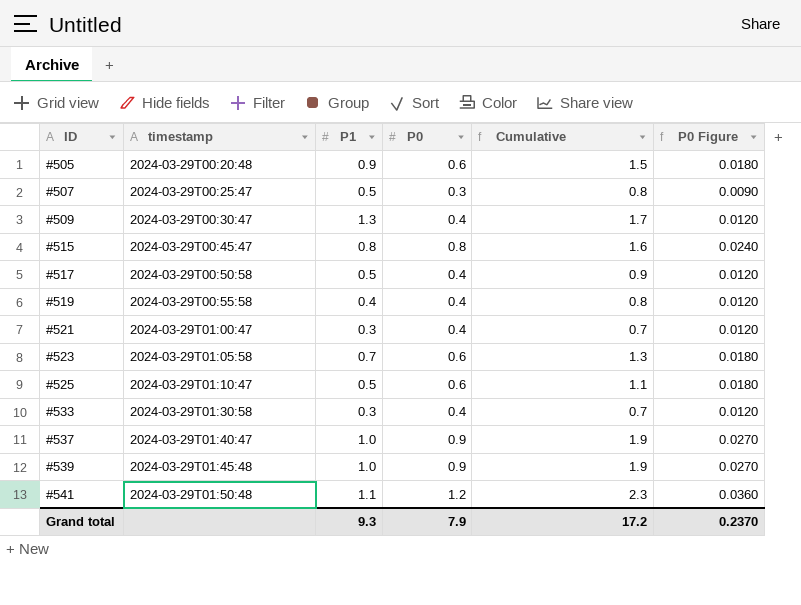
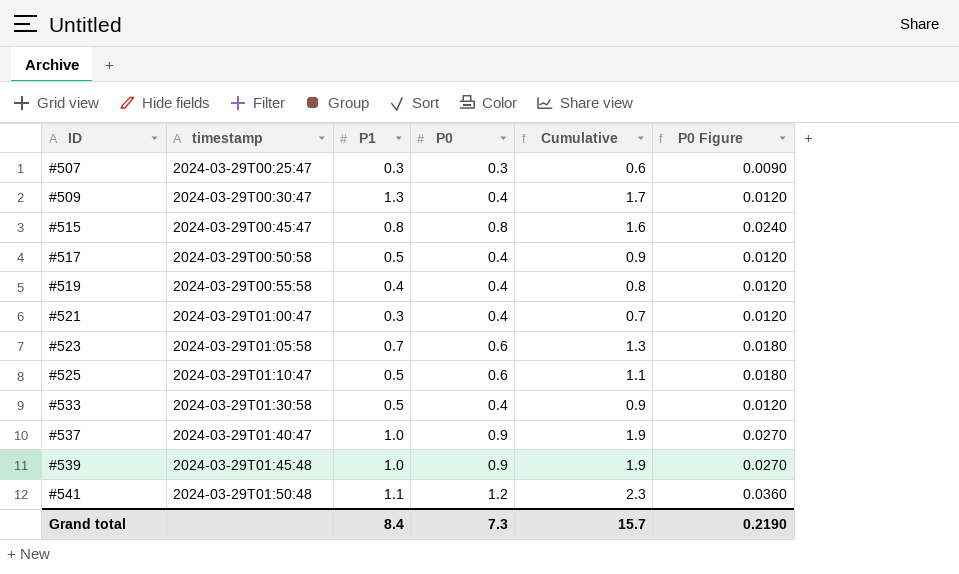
row #505: 2024-03-29T00:20:48 | 0.9 | 0.6 | 1.5 | 0.0180 -> none
#507 | P1: 0.5 -> 0.3
#507 | Cumulative: 0.8 -> 0.6
#533 | P1: 0.3 -> 0.5
#533 | Cumulative: 0.7 -> 0.9
Grand total | P1: 9.3 -> 8.4
Grand total | P0: 7.9 -> 7.3
Grand total | Cumulative: 17.2 -> 15.7
Grand total | P0 Figure: 0.2370 -> 0.2190

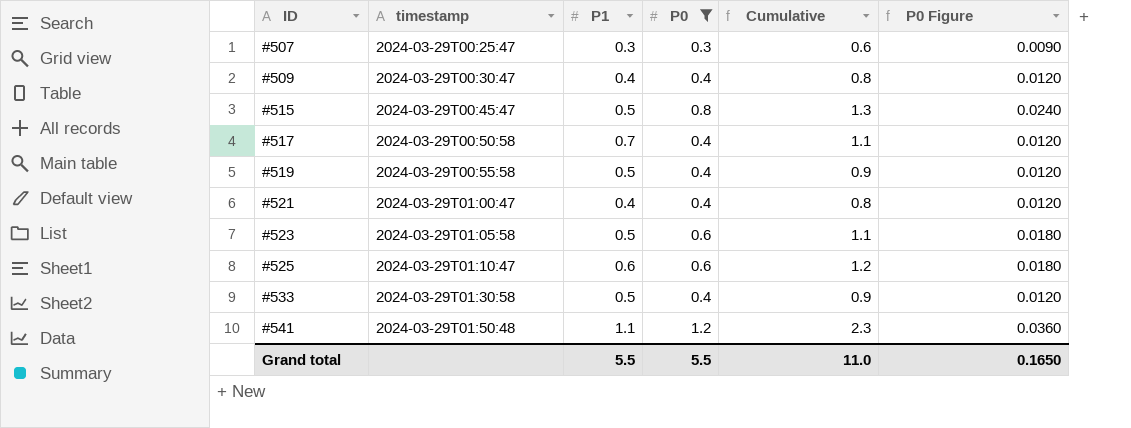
filter: none -> P0 != 0.9
#509 | P1: 1.3 -> 0.4
#509 | Cumulative: 1.7 -> 0.8
#515 | P1: 0.8 -> 0.5
#515 | Cumulative: 1.6 -> 1.3
#517 | P1: 0.5 -> 0.7
#517 | Cumulative: 0.9 -> 1.1
#519 | P1: 0.4 -> 0.5
#519 | Cumulative: 0.8 -> 0.9
#521 | P1: 0.3 -> 0.4
#521 | Cumulative: 0.7 -> 0.8
#523 | P1: 0.7 -> 0.5
#523 | Cumulative: 1.3 -> 1.1
#525 | P1: 0.5 -> 0.6
#525 | Cumulative: 1.1 -> 1.2
Grand total | P1: 8.4 -> 5.5
Grand total | P0: 7.3 -> 5.5
Grand total | Cumulative: 15.7 -> 11.0
Grand total | P0 Figure: 0.2190 -> 0.1650

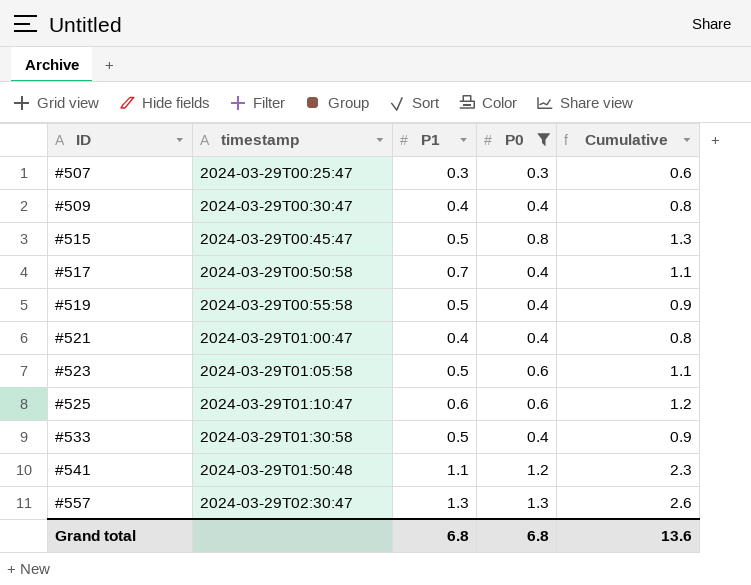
column P0 Figure | formula: [P0] * 0.03 -> none
row #557: none -> 2024-03-29T02:30:47 | 1.3 | 1.3 | 2.6
Grand total | P1: 5.5 -> 6.8
Grand total | P0: 5.5 -> 6.8
Grand total | Cumulative: 11.0 -> 13.6

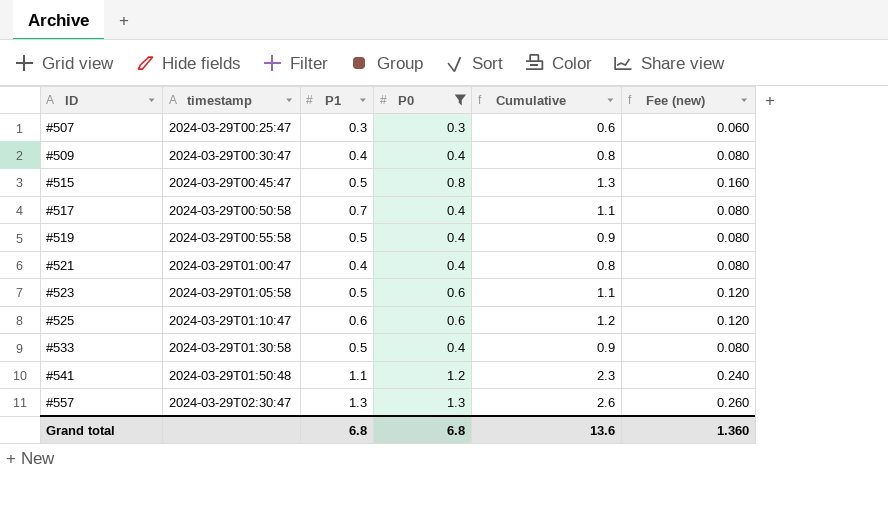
column Fee (new) | formula: none -> [P0] * 0.2

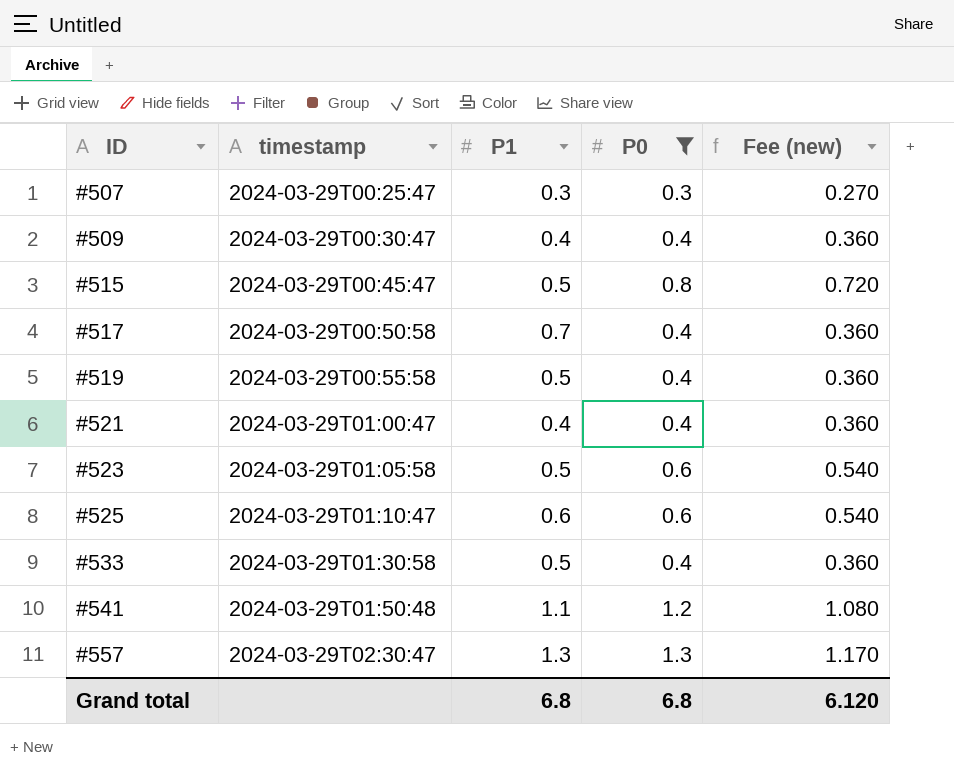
column Cumulative | formula: [P1] + [P0] -> none
column Fee (new) | formula: [P0] * 0.2 -> [P0] * 0.9
Grand total | Fee (new): 1.360 -> 6.120

